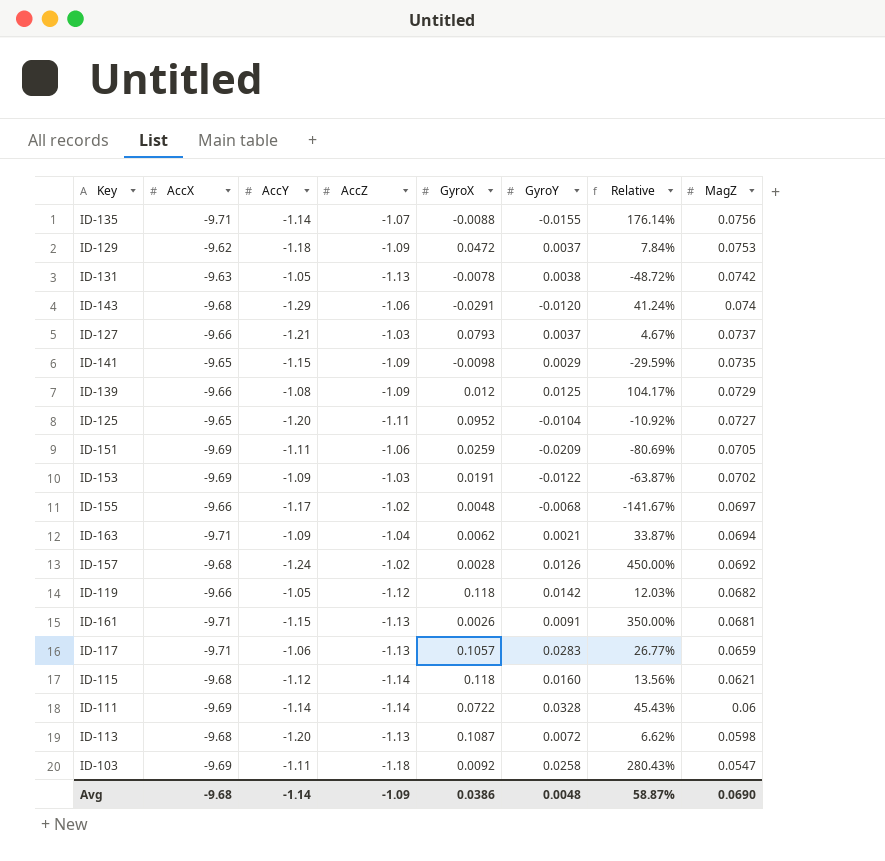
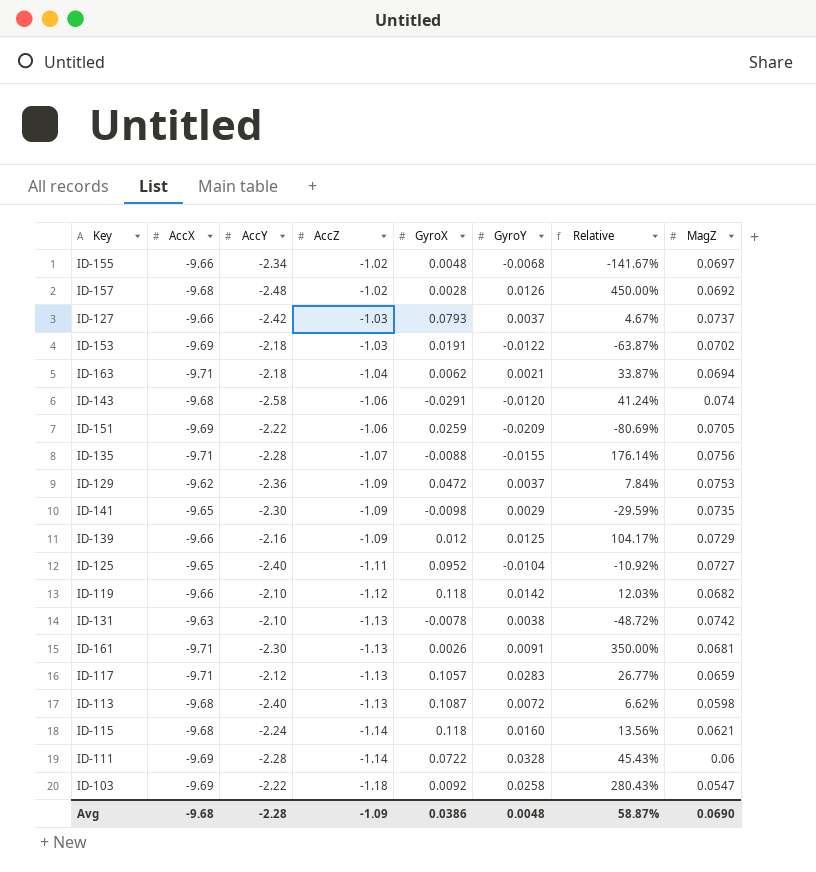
row order: MagZ descending -> AccZ descending
ID-155 | AccY: -1.17 -> -2.34
ID-157 | AccY: -1.24 -> -2.48
ID-127 | AccY: -1.21 -> -2.42
ID-153 | AccY: -1.09 -> -2.18
ID-163 | AccY: -1.09 -> -2.18
ID-143 | AccY: -1.29 -> -2.58
ID-151 | AccY: -1.11 -> -2.22
ID-135 | AccY: -1.14 -> -2.28
ID-129 | AccY: -1.18 -> -2.36
ID-141 | AccY: -1.15 -> -2.30
ID-139 | AccY: -1.08 -> -2.16
ID-125 | AccY: -1.20 -> -2.40
ID-119 | AccY: -1.05 -> -2.10
ID-131 | AccY: -1.05 -> -2.10
ID-161 | AccY: -1.15 -> -2.30
ID-117 | AccY: -1.06 -> -2.12
ID-113 | AccY: -1.20 -> -2.40
ID-115 | AccY: -1.12 -> -2.24
ID-111 | AccY: -1.14 -> -2.28
ID-103 | AccY: -1.11 -> -2.22
Avg | AccY: -1.14 -> -2.28

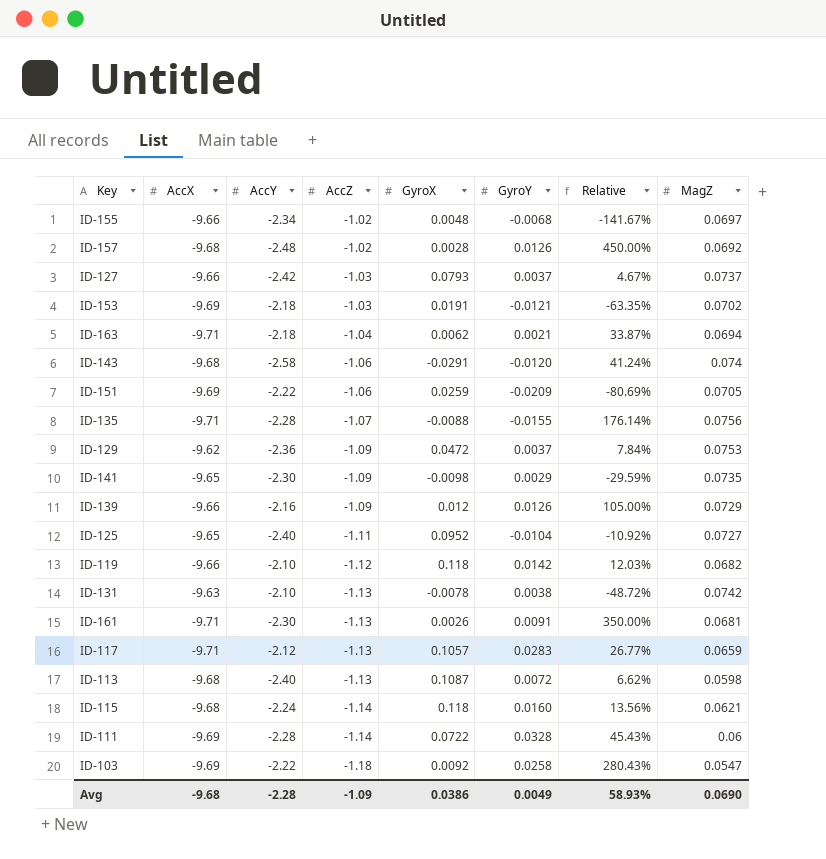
ID-153 | GyroY: -0.0122 -> -0.0121
ID-153 | Relative: -63.87% -> -63.35%
ID-139 | GyroY: 0.0125 -> 0.0126
ID-139 | Relative: 104.17% -> 105.00%
Avg | GyroY: 0.0048 -> 0.0049
Avg | Relative: 58.87% -> 58.93%

